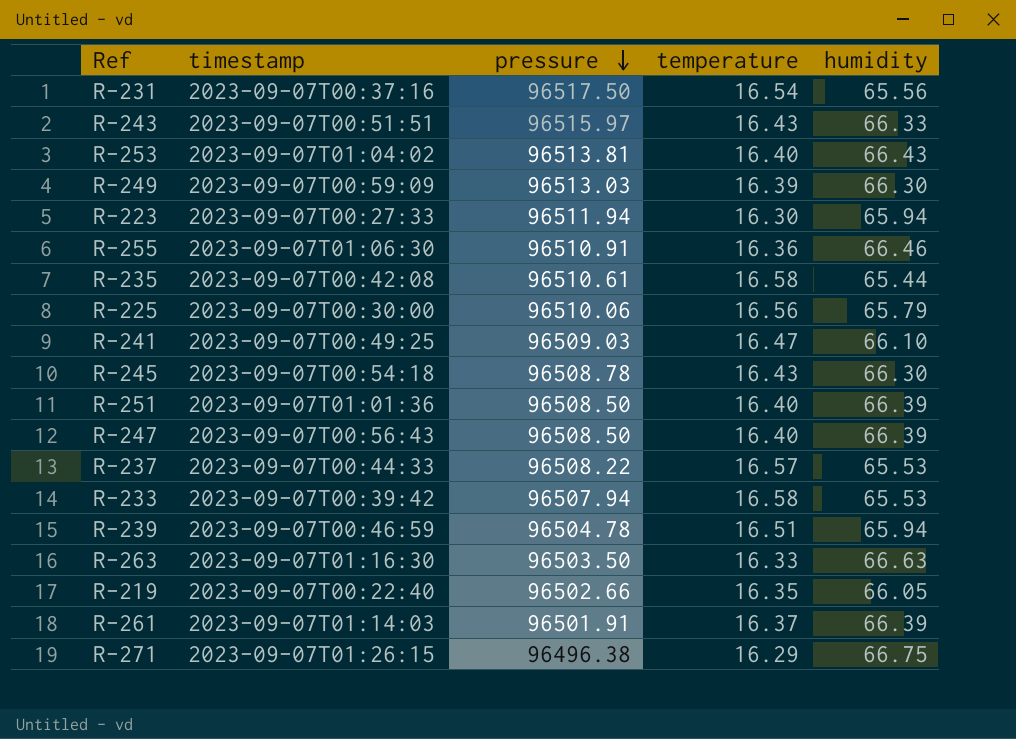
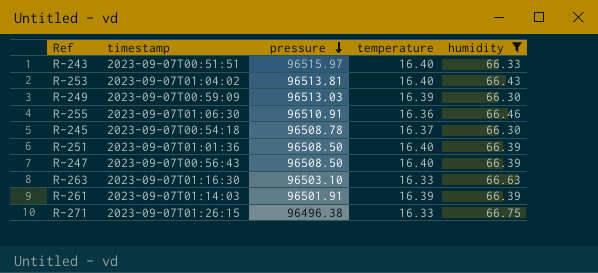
filter: none -> humidity >= 66.30
R-243 | temperature: 16.43 -> 16.40
R-245 | temperature: 16.43 -> 16.37
R-263 | pressure: 96503.50 -> 96503.10
R-261 | temperature: 16.37 -> 16.39
R-271 | temperature: 16.29 -> 16.33

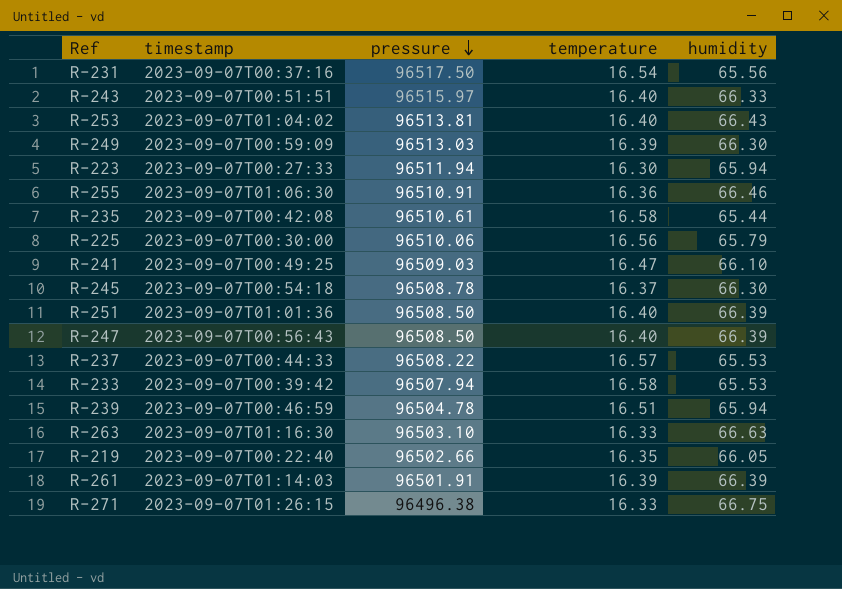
filter: humidity >= 66.30 -> none

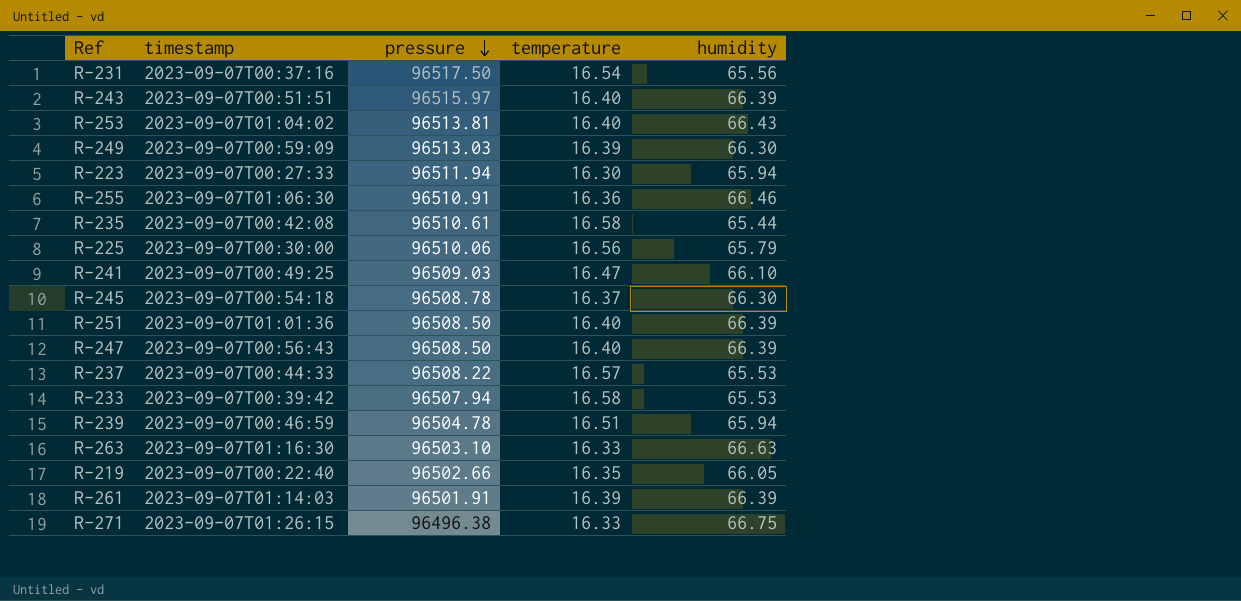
R-243 | humidity: 66.33 -> 66.39

